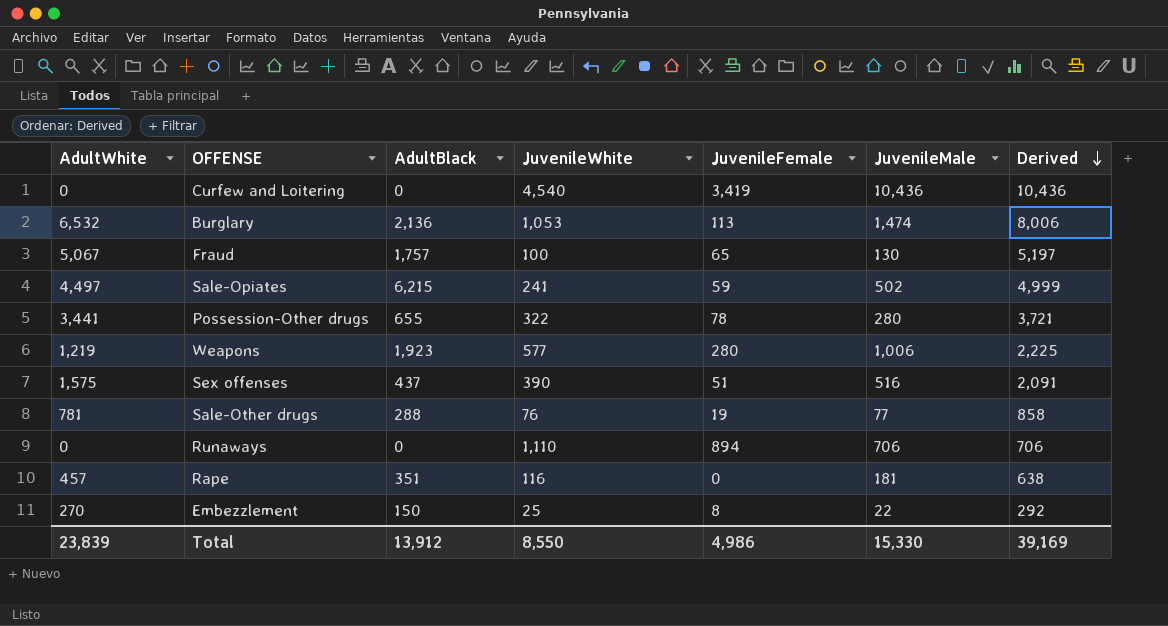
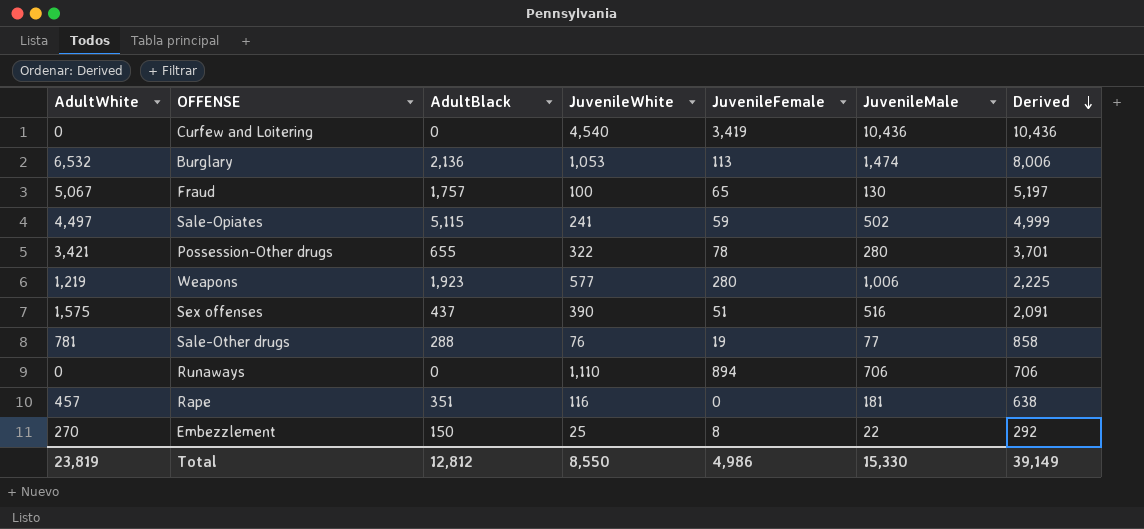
Sale-Opiates | AdultBlack: 6,215 -> 5,115
Possession-Other drugs | AdultWhite: 3,441 -> 3,421
Possession-Other drugs | Derived: 3,721 -> 3,701
Total | AdultWhite: 23,839 -> 23,819
Total | AdultBlack: 13,912 -> 12,812
Total | Derived: 39,169 -> 39,149

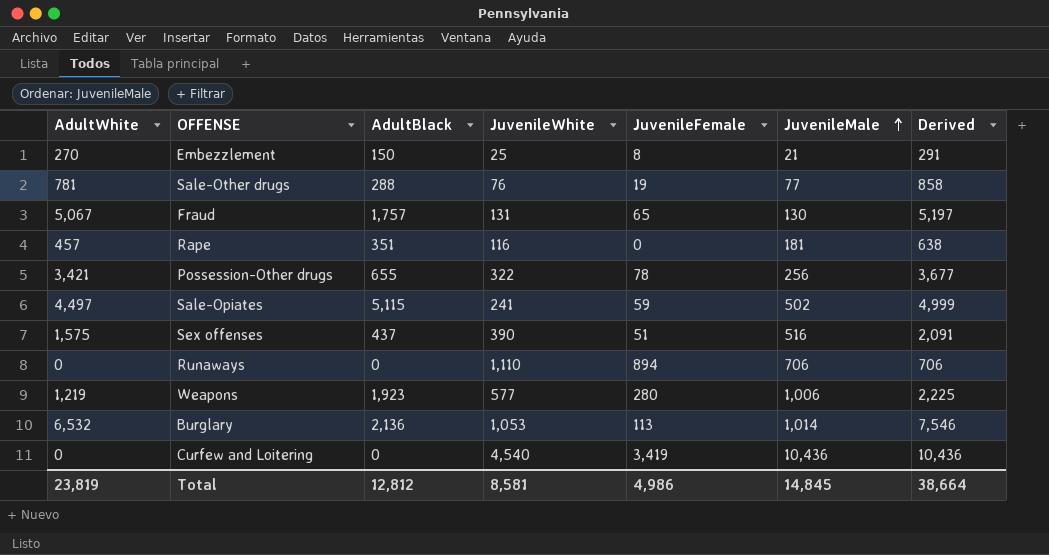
row order: Derived descending -> JuvenileMale ascending
Embezzlement | JuvenileMale: 22 -> 21
Embezzlement | Derived: 292 -> 291
Fraud | JuvenileWhite: 100 -> 131
Possession-Other drugs | JuvenileMale: 280 -> 256
Possession-Other drugs | Derived: 3,701 -> 3,677
Burglary | JuvenileMale: 1,474 -> 1,014
Burglary | Derived: 8,006 -> 7,546
Total | JuvenileWhite: 8,550 -> 8,581
Total | JuvenileMale: 15,330 -> 14,845
Total | Derived: 39,149 -> 38,664

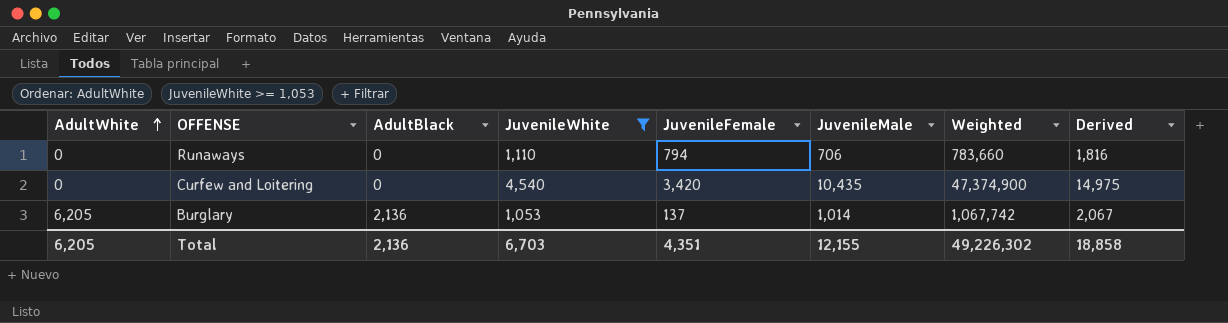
filter: none -> JuvenileWhite >= 1,053
row order: JuvenileMale ascending -> AdultWhite ascending
column Weighted | formula: none -> [JuvenileWhite] * [JuvenileMale]
column Derived | formula: [AdultWhite] + [JuvenileMale] -> [JuvenileWhite] + [JuvenileMale]
Runaways | JuvenileFemale: 894 -> 794
Curfew and Loitering | JuvenileFemale: 3,419 -> 3,420
Curfew and Loitering | JuvenileMale: 10,436 -> 10,435
Burglary | AdultWhite: 6,532 -> 6,205
Burglary | JuvenileFemale: 113 -> 137
Total | AdultWhite: 23,819 -> 6,205
Total | AdultBlack: 12,812 -> 2,136
Total | JuvenileWhite: 8,581 -> 6,703
Total | JuvenileFemale: 4,986 -> 4,351
Total | JuvenileMale: 14,845 -> 12,155
Total | Derived: 38,664 -> 18,858

